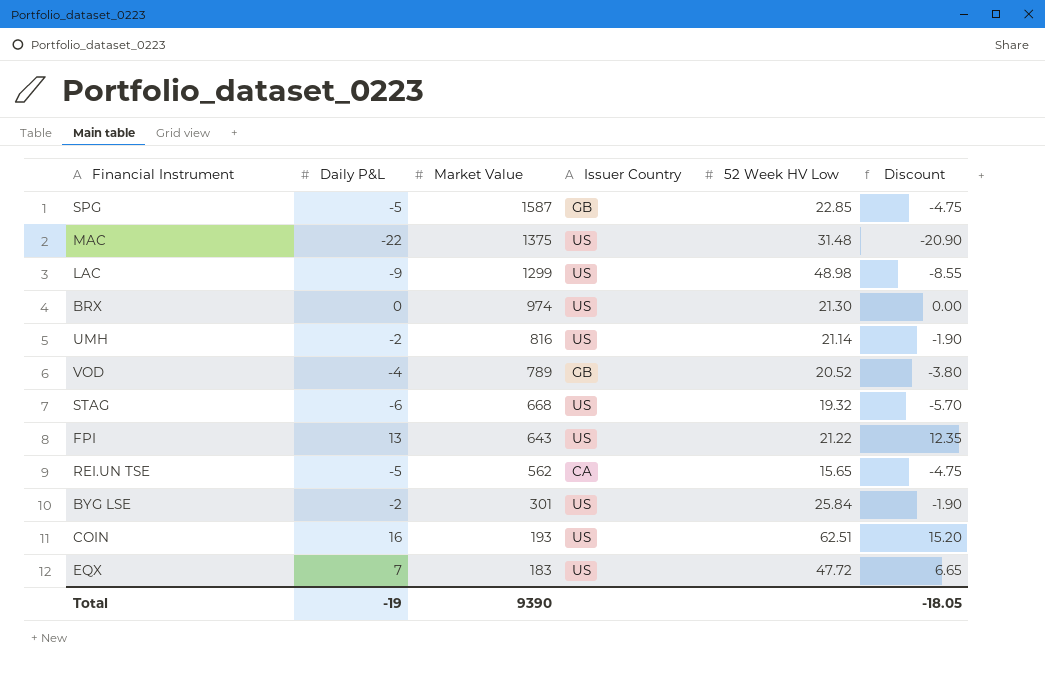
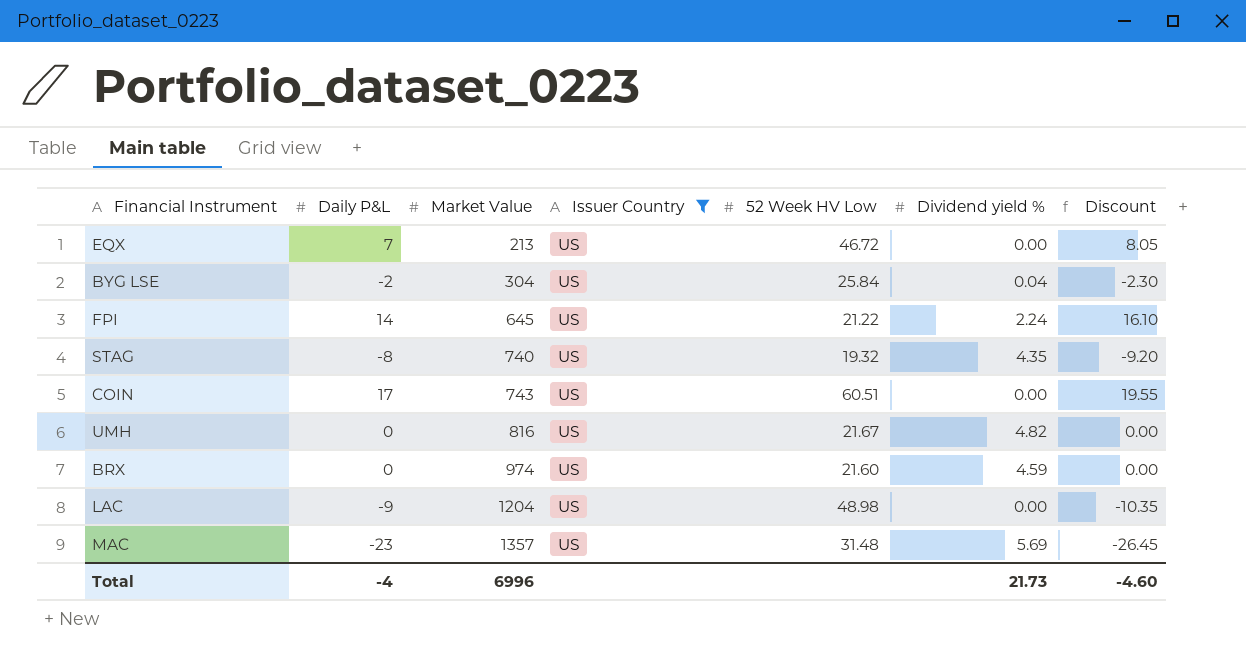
filter: none -> Issuer Country = US
row order: Market Value descending -> Market Value ascending
column Dividend yield % | position: none -> 6
column Discount | formula: [Daily P&L] * 0.95 -> [Daily P&L] * 1.15
EQX | Market Value: 183 -> 213
EQX | 52 Week HV Low: 47.72 -> 46.72
BYG LSE | Market Value: 301 -> 304
FPI | Daily P&L: 13 -> 14
FPI | Market Value: 643 -> 645
STAG | Daily P&L: -6 -> -8
STAG | Market Value: 668 -> 740
COIN | Daily P&L: 16 -> 17
COIN | Market Value: 193 -> 743
COIN | 52 Week HV Low: 62.51 -> 60.51
UMH | Daily P&L: -2 -> 0
UMH | 52 Week HV Low: 21.14 -> 21.67
BRX | 52 Week HV Low: 21.30 -> 21.60
LAC | Market Value: 1299 -> 1204
MAC | Daily P&L: -22 -> -23
MAC | Market Value: 1375 -> 1357
Total | Daily P&L: -19 -> -4
Total | Market Value: 9390 -> 6996
Total | Discount: -18.05 -> -4.60

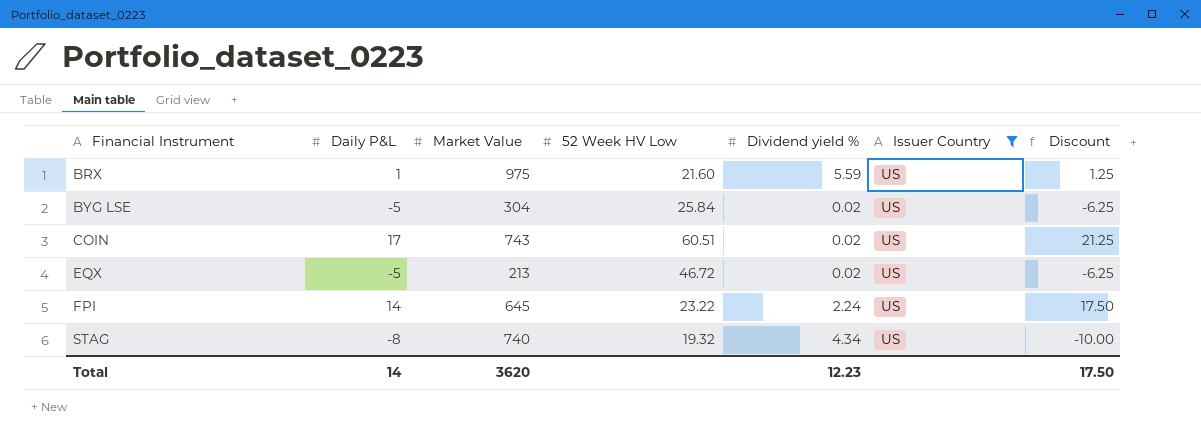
row order: Market Value ascending -> Financial Instrument ascending
column Issuer Country | position: 4 -> 6
column Discount | formula: [Daily P&L] * 1.15 -> [Daily P&L] * 1.25
row UMH: 0 | 816 | US | 21.67 | 4.82 | 0.00 -> none
row LAC: -9 | 1204 | US | 48.98 | 0.00 | -10.35 -> none
row MAC: -23 | 1357 | US | 31.48 | 5.69 | -26.45 -> none
BRX | Daily P&L: 0 -> 1
BRX | Market Value: 974 -> 975
BRX | Dividend yield %: 4.59 -> 5.59
BYG LSE | Daily P&L: -2 -> -5
BYG LSE | Dividend yield %: 0.04 -> 0.02
COIN | Dividend yield %: 0.00 -> 0.02
EQX | Daily P&L: 7 -> -5
EQX | Dividend yield %: 0.00 -> 0.02
FPI | 52 Week HV Low: 21.22 -> 23.22
STAG | Dividend yield %: 4.35 -> 4.34
Total | Daily P&L: -4 -> 14
Total | Market Value: 6996 -> 3620
Total | Dividend yield %: 21.73 -> 12.23
Total | Discount: -4.60 -> 17.50

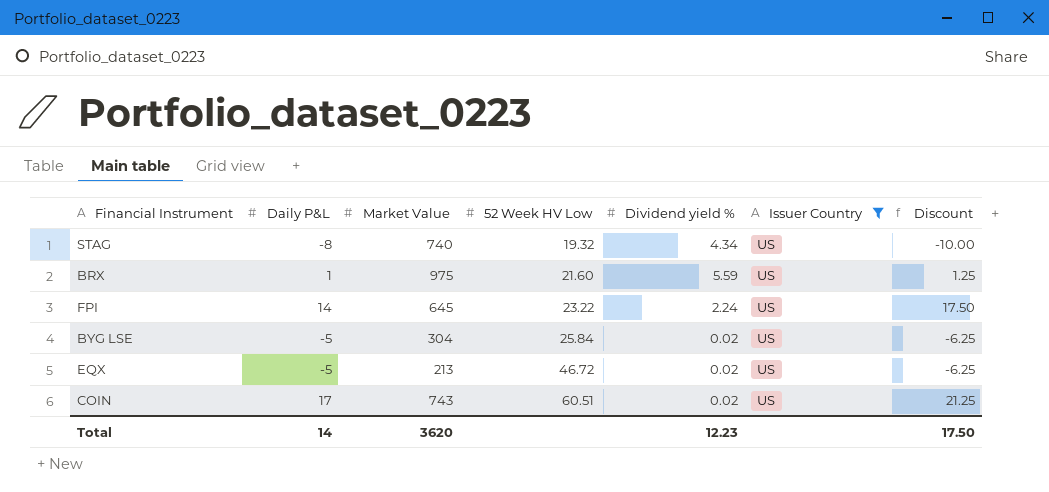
row order: Financial Instrument ascending -> 52 Week HV Low ascending

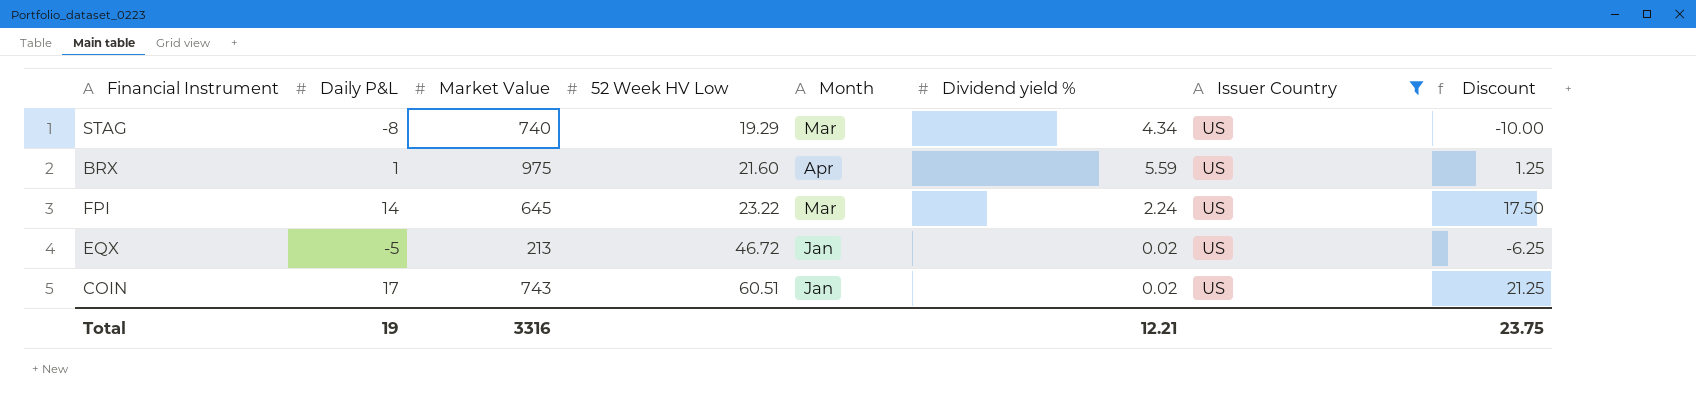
column Month | position: none -> 5
row BYG LSE: -5 | 304 | 25.84 | 0.02 | US | -6.25 -> none
STAG | 52 Week HV Low: 19.32 -> 19.29
Total | Daily P&L: 14 -> 19
Total | Market Value: 3620 -> 3316
Total | Dividend yield %: 12.23 -> 12.21
Total | Discount: 17.50 -> 23.75

